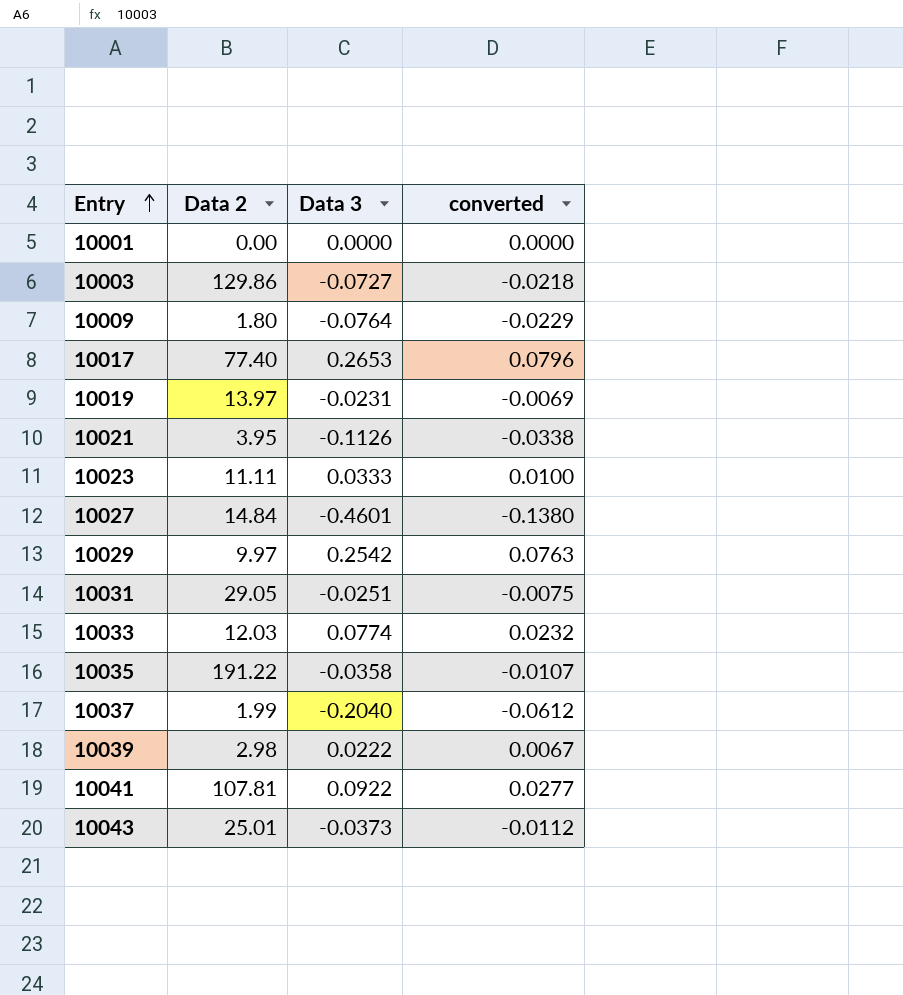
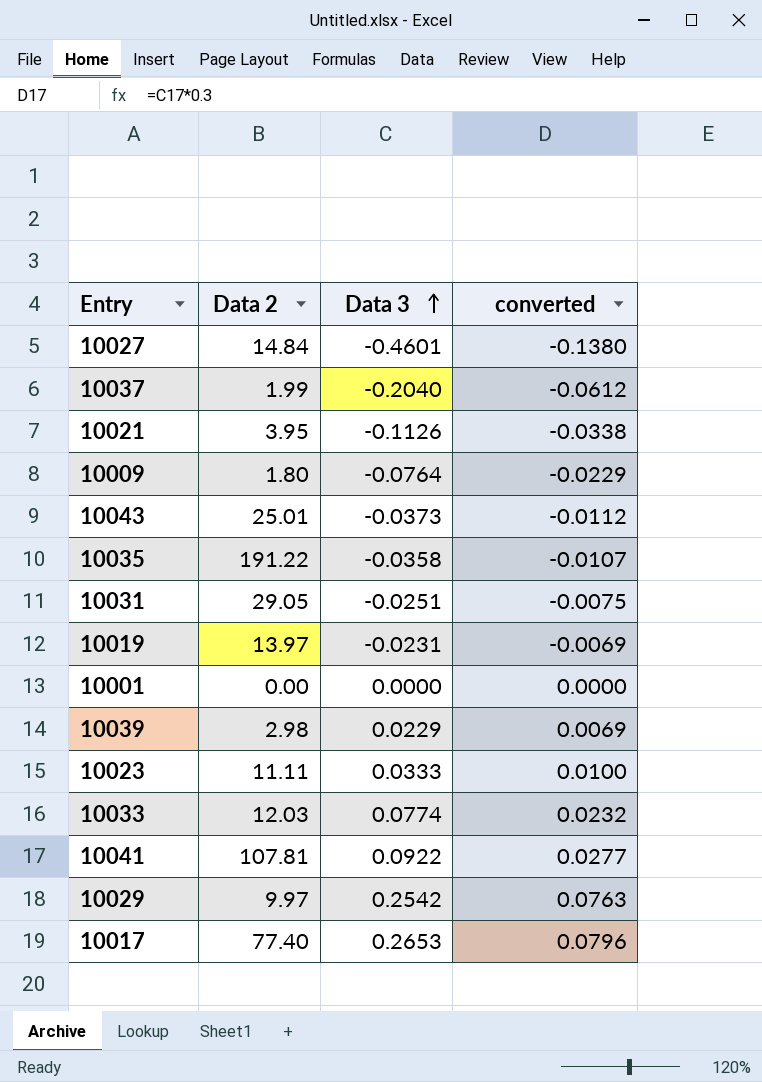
row order: Entry ascending -> Data 3 ascending
row 10003: 129.86 | -0.0727 | -0.0218 -> none
10039 | Data 3: 0.0222 -> 0.0229
10039 | converted: 0.0067 -> 0.0069

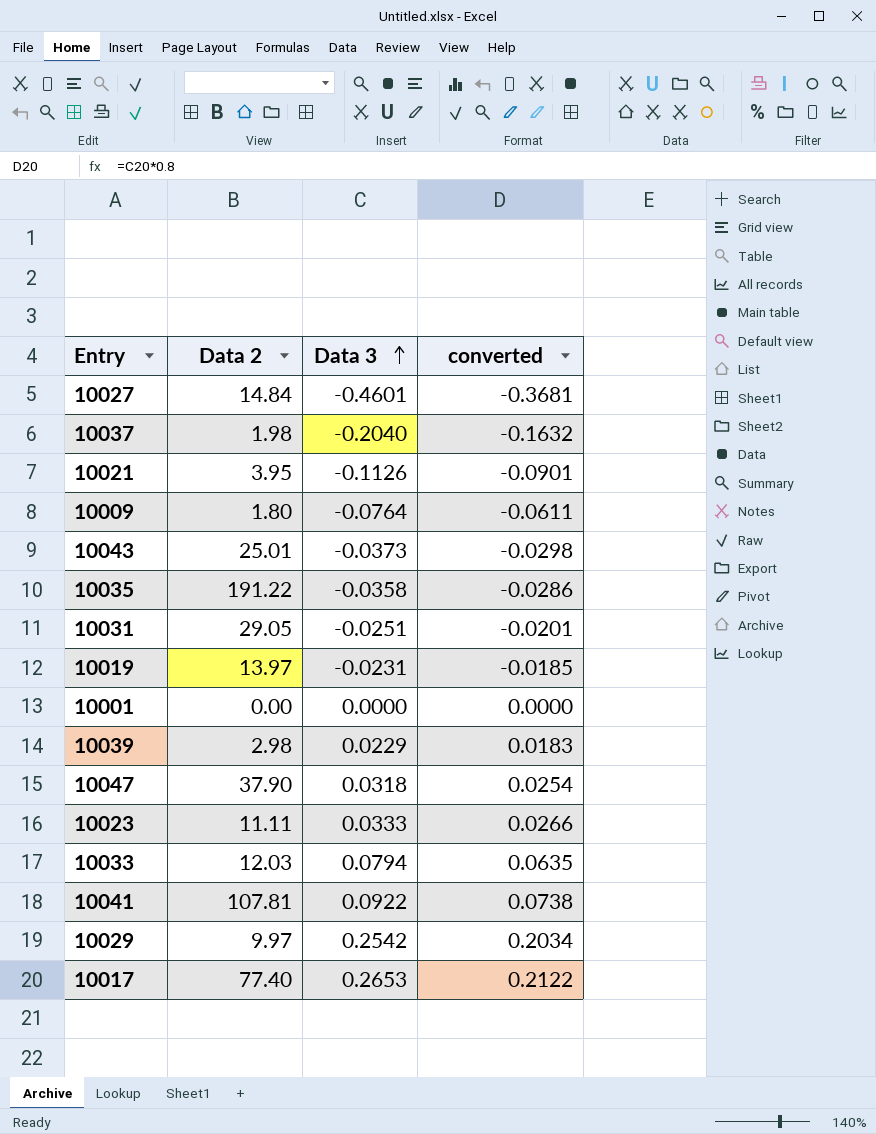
column converted | formula: [Data 3] * 0.3 -> [Data 3] * 0.8
10037 | Data 2: 1.99 -> 1.98
row 10047: none -> 37.90 | 0.0318 | 0.0254
10033 | Data 3: 0.0774 -> 0.0794

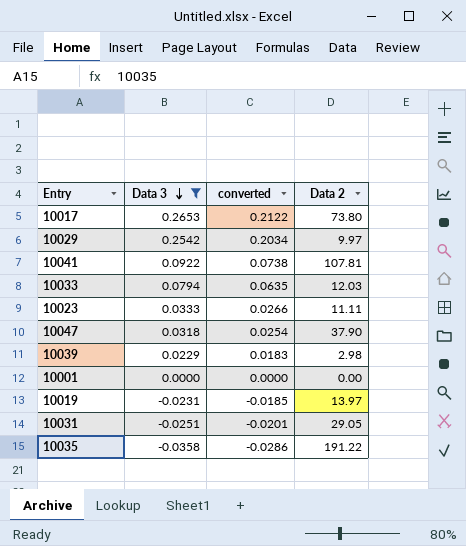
filter: none -> Data 3 >= -0.0358
row order: Data 3 ascending -> Data 3 descending
column Data 2 | position: 2 -> 4
10017 | Data 2: 77.40 -> 73.80

